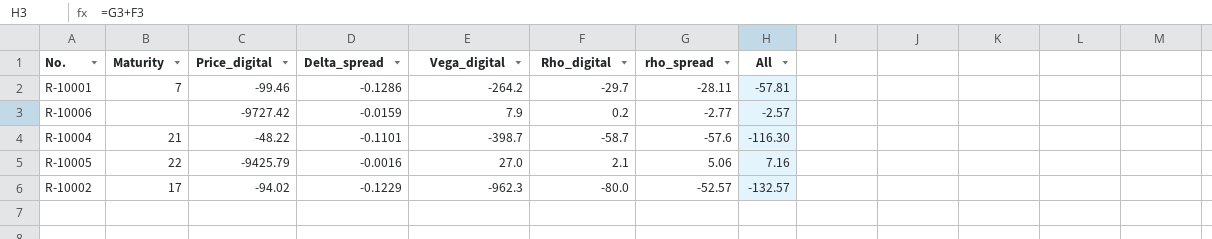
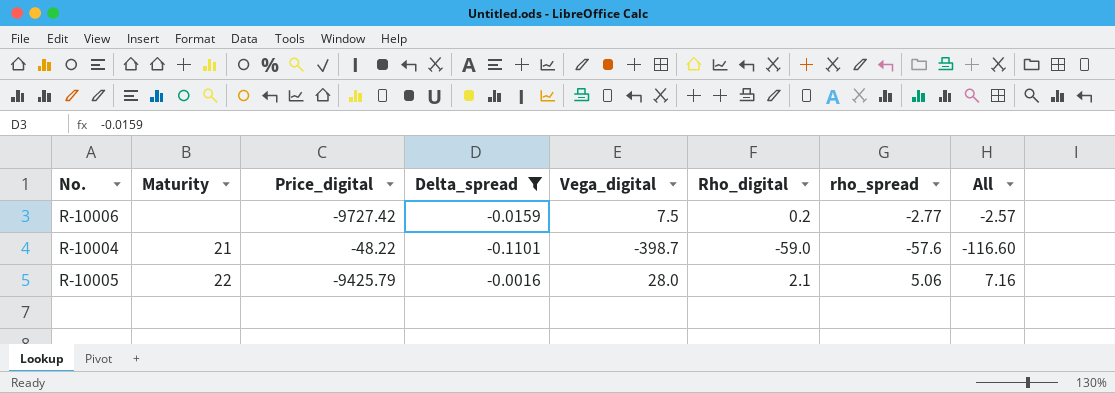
filter: none -> Delta_spread >= -0.1101
R-10006 | Vega_digital: 7.9 -> 7.5
R-10004 | Rho_digital: -58.7 -> -59.0
R-10004 | All: -116.30 -> -116.60
R-10005 | Vega_digital: 27.0 -> 28.0

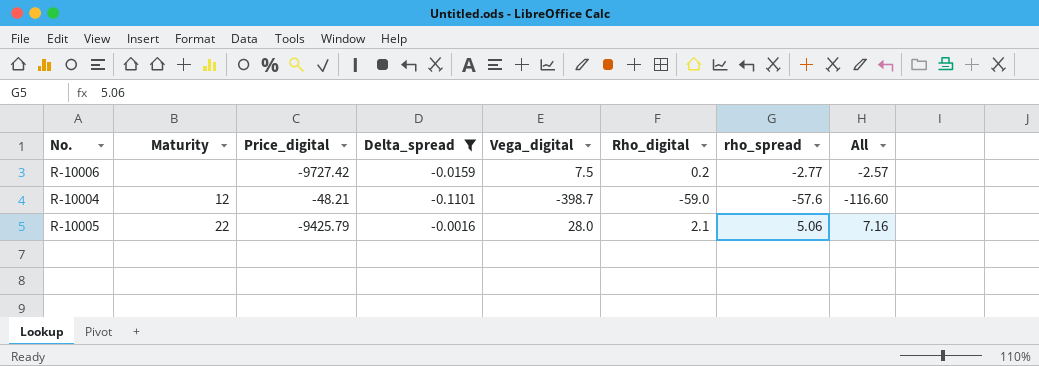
R-10004 | Maturity: 21 -> 12
R-10004 | Price_digital: -48.22 -> -48.21

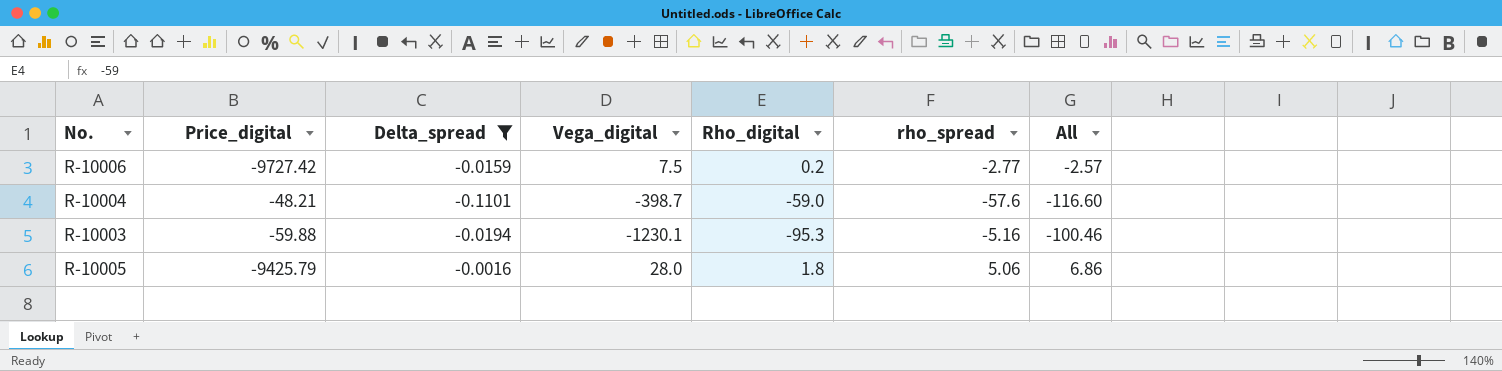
column Maturity | position: 2 -> none
row R-10003: none -> -59.88 | -0.0194 | -1230.1 | -95.3 | -5.16 | -100.46
R-10005 | Rho_digital: 2.1 -> 1.8
R-10005 | All: 7.16 -> 6.86

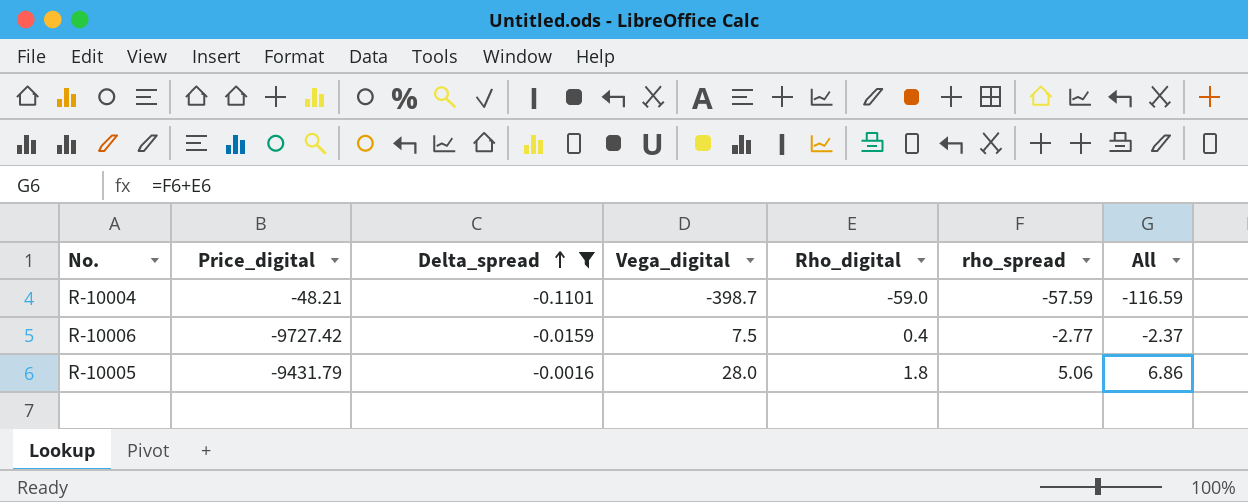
row order: none -> Delta_spread ascending
row R-10003: -59.88 | -0.0194 | -1230.1 | -95.3 | -5.16 | -100.46 -> none
R-10004 | rho_spread: -57.6 -> -57.59
R-10004 | All: -116.60 -> -116.59
R-10006 | Rho_digital: 0.2 -> 0.4
R-10006 | All: -2.57 -> -2.37
R-10005 | Price_digital: -9425.79 -> -9431.79

